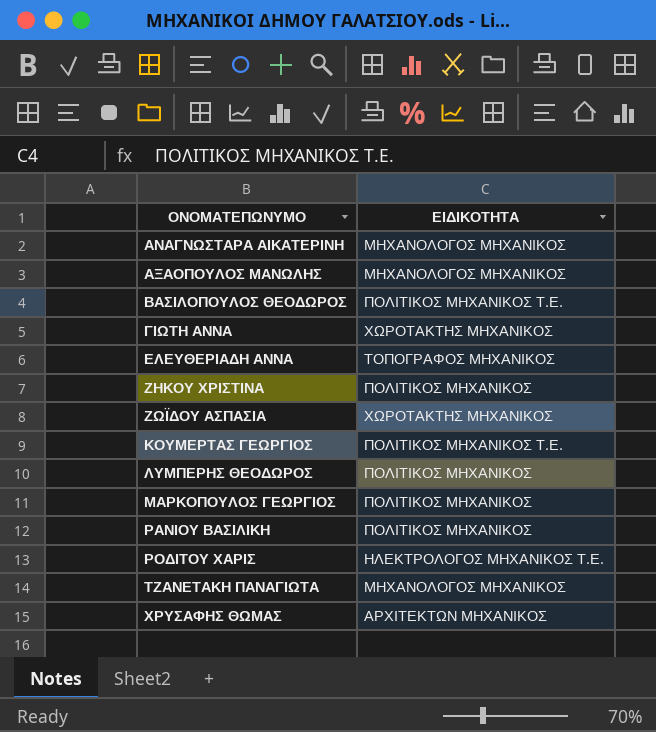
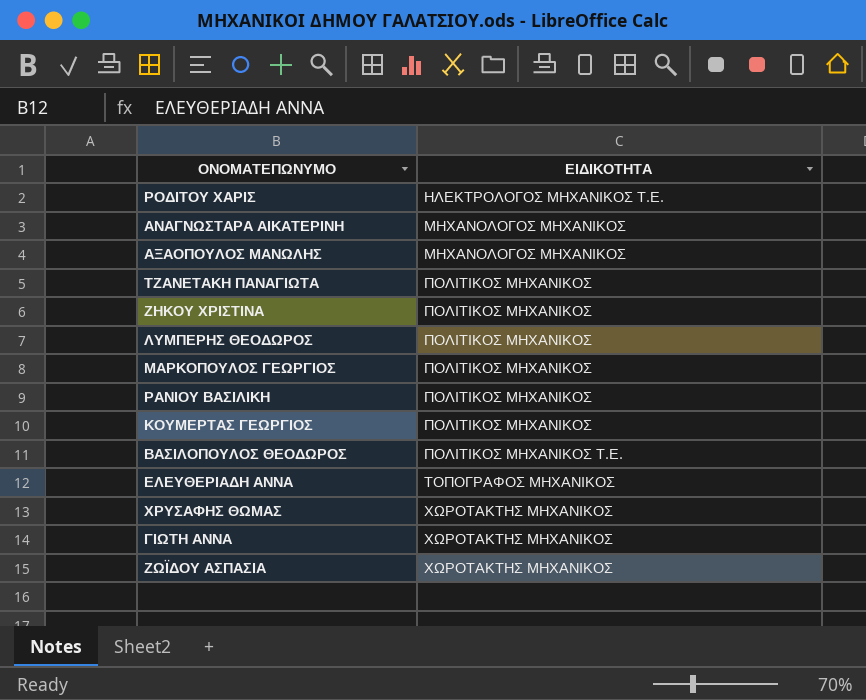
row order: ΟΝΟΜΑΤΕΠΩΝΥΜΟ ascending -> ΕΙΔΙΚΟΤΗΤΑ ascending
ΤΖΑΝΕΤΑΚΗ ΠΑΝΑΓΙΩΤΑ | ΕΙΔΙΚΟΤΗΤΑ: ΜΗΧΑΝΟΛΟΓΟΣ ΜΗΧΑΝΙΚΟΣ -> ΠΟΛΙΤΙΚΟΣ ΜΗΧΑΝΙΚΟΣ
ΚΟΥΜΕΡΤΑΣ ΓΕΩΡΓΙΟΣ | ΕΙΔΙΚΟΤΗΤΑ: ΠΟΛΙΤΙΚΟΣ ΜΗΧΑΝΙΚΟΣ Τ.Ε. -> ΠΟΛΙΤΙΚΟΣ ΜΗΧΑΝΙΚΟΣ
ΧΡΥΣΑΦΗΣ ΘΩΜΑΣ | ΕΙΔΙΚΟΤΗΤΑ: ΑΡΧΙΤΕΚΤΩΝ ΜΗΧΑΝΙΚΟΣ -> ΧΩΡΟΤΑΚΤΗΣ ΜΗΧΑΝΙΚΟΣ

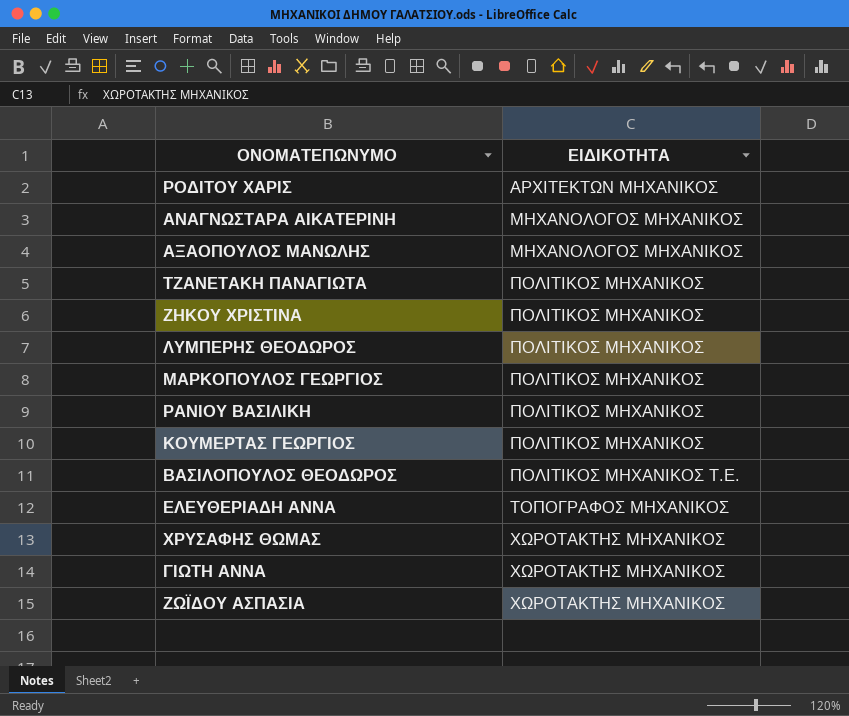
ΡΟΔΙΤΟΥ ΧΑΡΙΣ | ΕΙΔΙΚΟΤΗΤΑ: ΗΛΕΚΤΡΟΛΟΓΟΣ ΜΗΧΑΝΙΚΟΣ Τ.Ε. -> ΑΡΧΙΤΕΚΤΩΝ ΜΗΧΑΝΙΚΟΣ

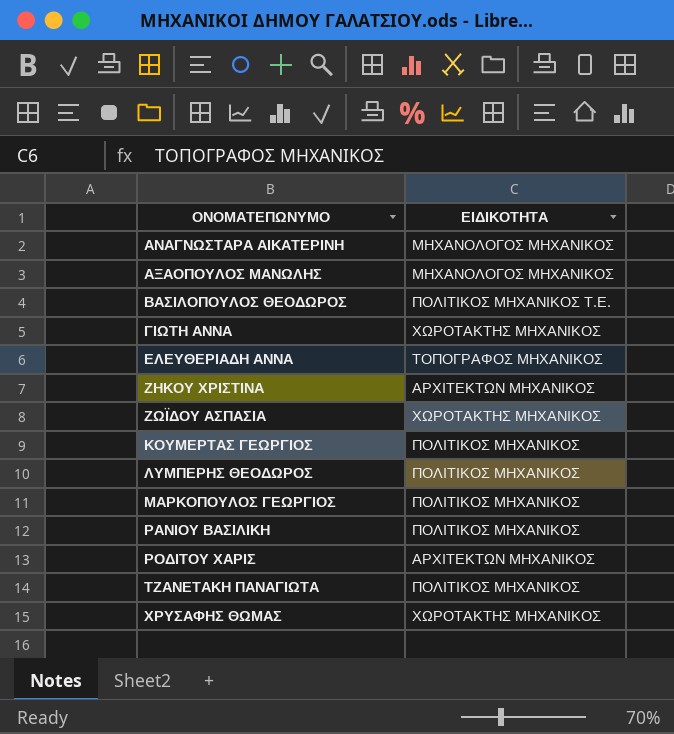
row order: ΕΙΔΙΚΟΤΗΤΑ ascending -> ΟΝΟΜΑΤΕΠΩΝΥΜΟ ascending
ΖΗΚΟΥ ΧΡΙΣΤΙΝΑ | ΕΙΔΙΚΟΤΗΤΑ: ΠΟΛΙΤΙΚΟΣ ΜΗΧΑΝΙΚΟΣ -> ΑΡΧΙΤΕΚΤΩΝ ΜΗΧΑΝΙΚΟΣ

